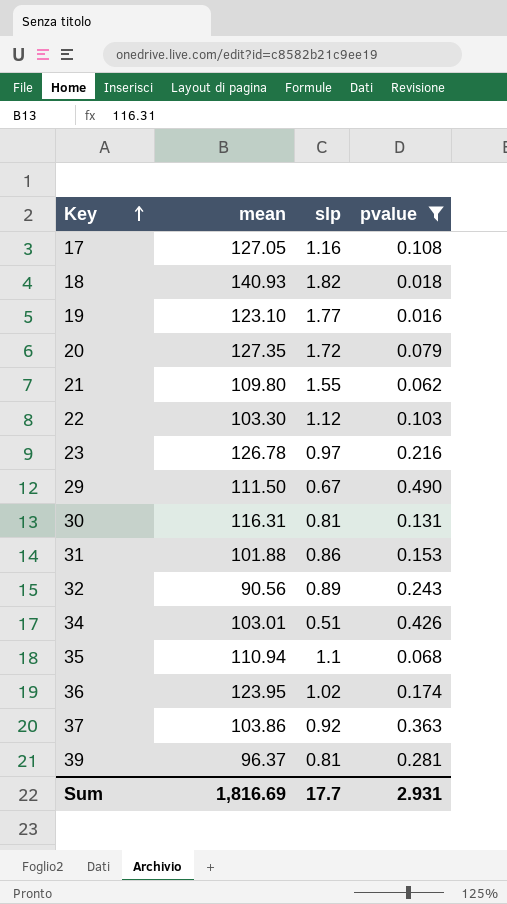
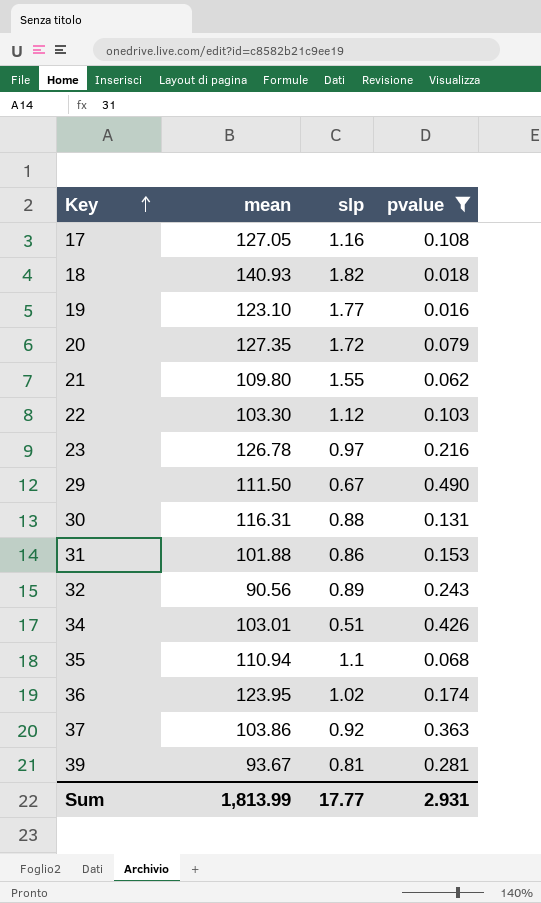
30 | slp: 0.81 -> 0.88
39 | mean: 96.37 -> 93.67
Sum | mean: 1,816.69 -> 1,813.99
Sum | slp: 17.7 -> 17.77

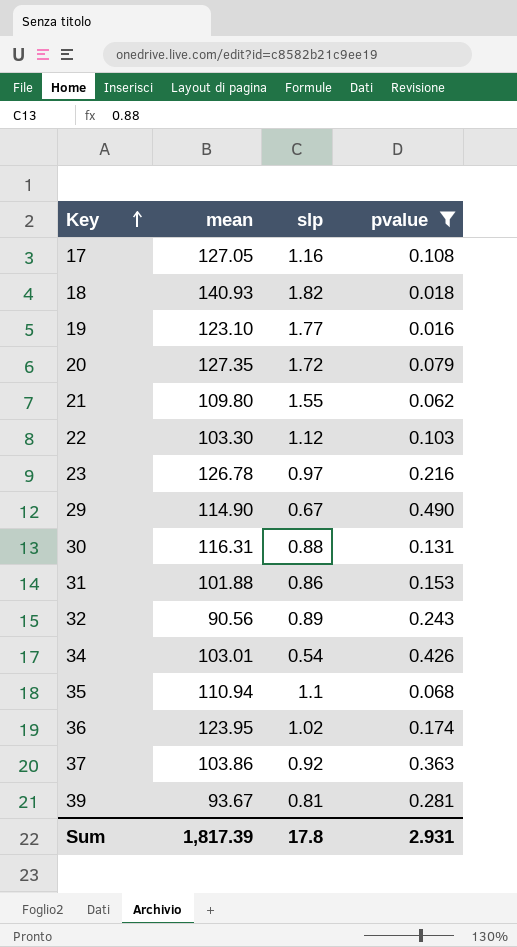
29 | mean: 111.50 -> 114.90
34 | slp: 0.51 -> 0.54
Sum | mean: 1,813.99 -> 1,817.39
Sum | slp: 17.77 -> 17.8

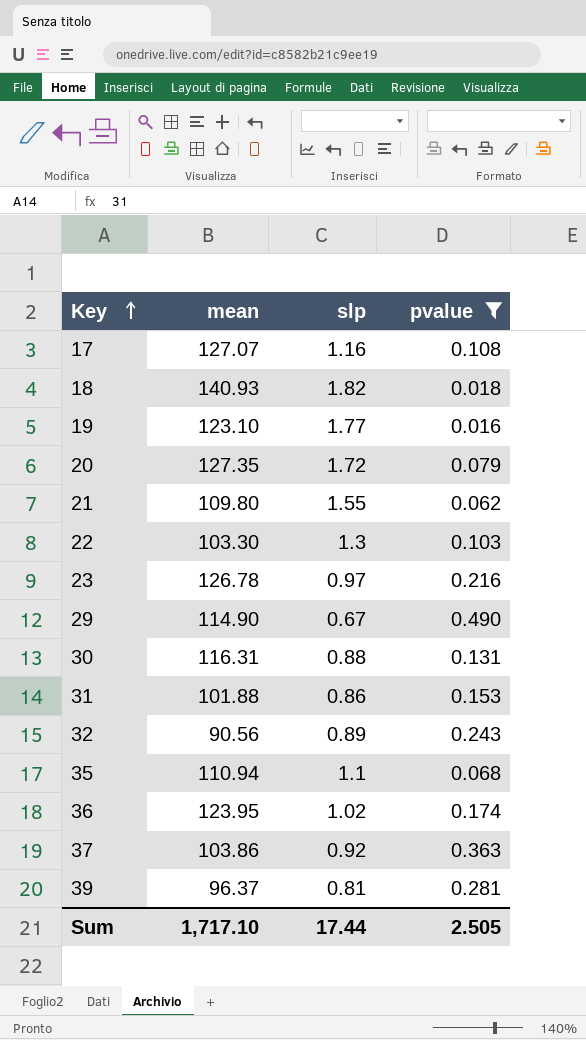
row 34: 103.01 | 0.54 | 0.426 -> none
17 | mean: 127.05 -> 127.07
22 | slp: 1.12 -> 1.3
39 | mean: 93.67 -> 96.37
Sum | mean: 1,817.39 -> 1,717.10
Sum | slp: 17.8 -> 17.44
Sum | pvalue: 2.931 -> 2.505

